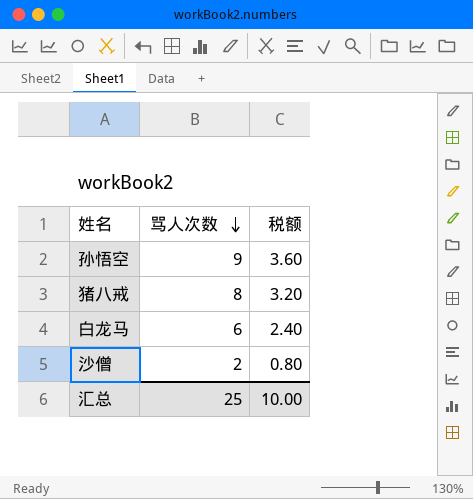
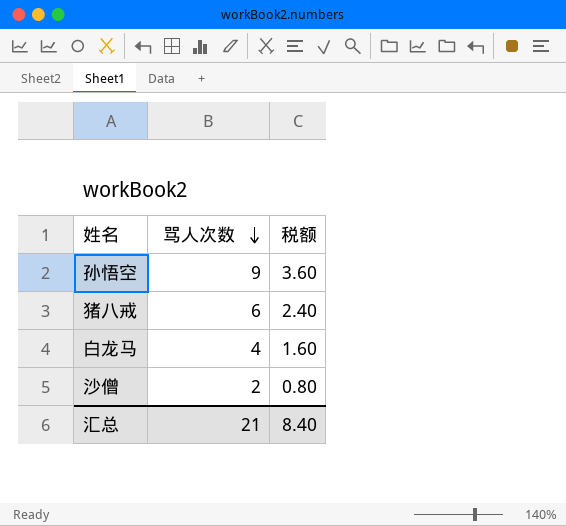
猪八戒 | 骂人次数: 8 -> 6
猪八戒 | 税额: 3.20 -> 2.40
白龙马 | 骂人次数: 6 -> 4
白龙马 | 税额: 2.40 -> 1.60
汇总 | 骂人次数: 25 -> 21
汇总 | 税额: 10.00 -> 8.40

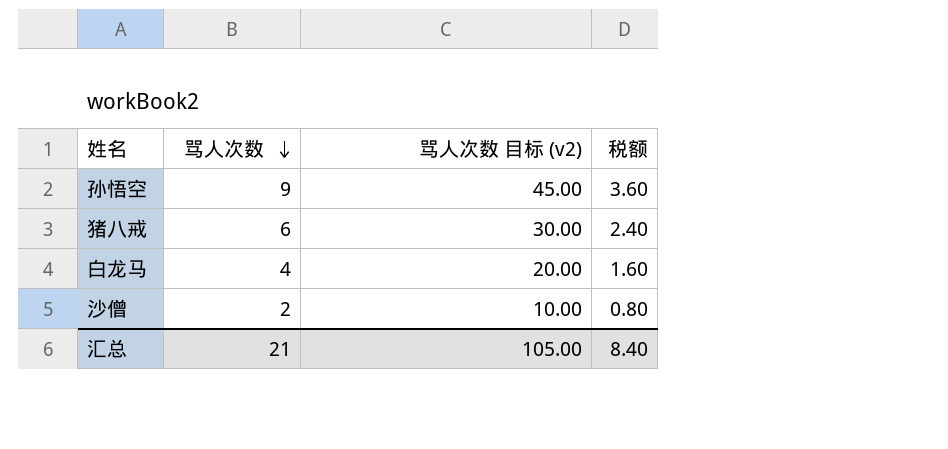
column 骂人次数 目标 (v2) | formula: none -> [骂人次数] * 5

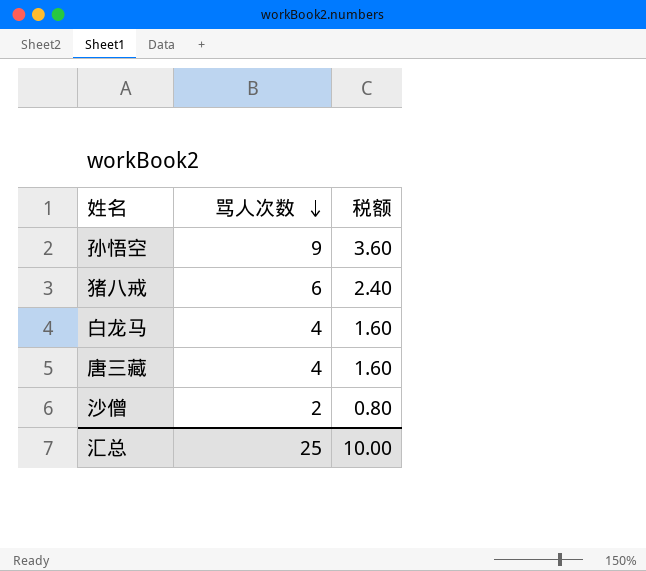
column 骂人次数 目标 (v2) | formula: [骂人次数] * 5 -> none
row 唐三藏: none -> 4 | 1.60
汇总 | 骂人次数: 21 -> 25
汇总 | 税额: 8.40 -> 10.00

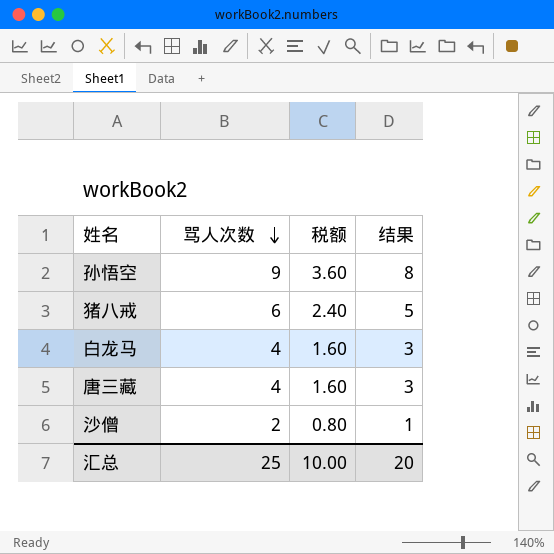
column 结果 | formula: none -> [骂人次数] - 1

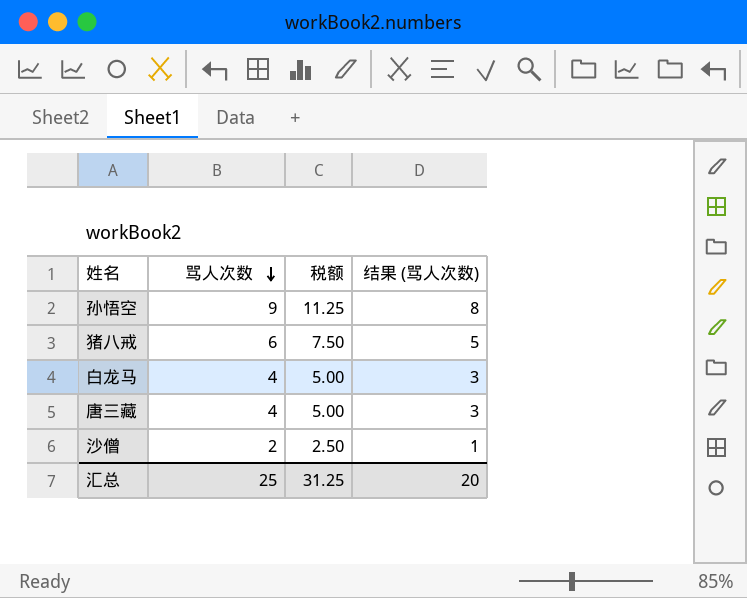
column 税额 | formula: [骂人次数] * 0.4 -> [骂人次数] * 1.25
column name: 结果 -> 结果 (骂人次数)
汇总 | 税额: 10.00 -> 31.25

